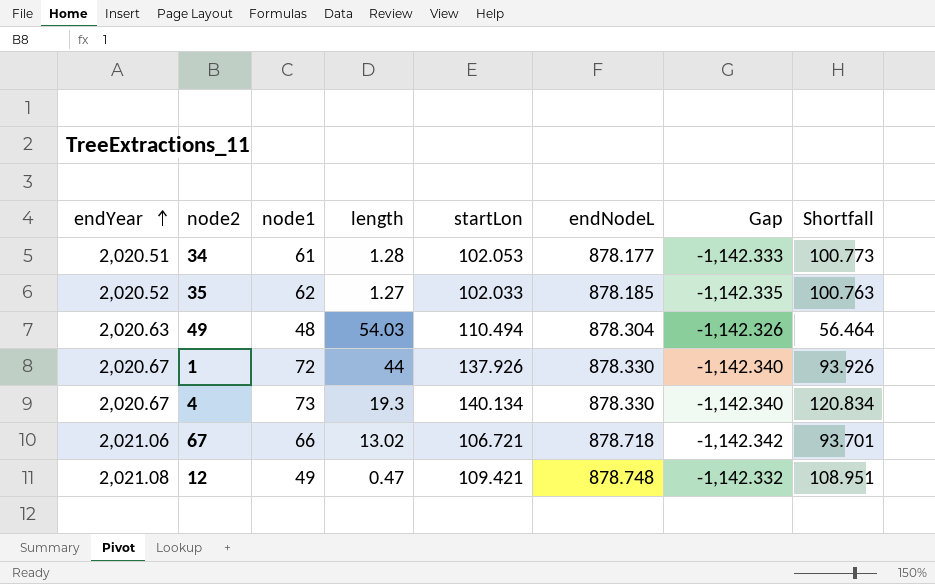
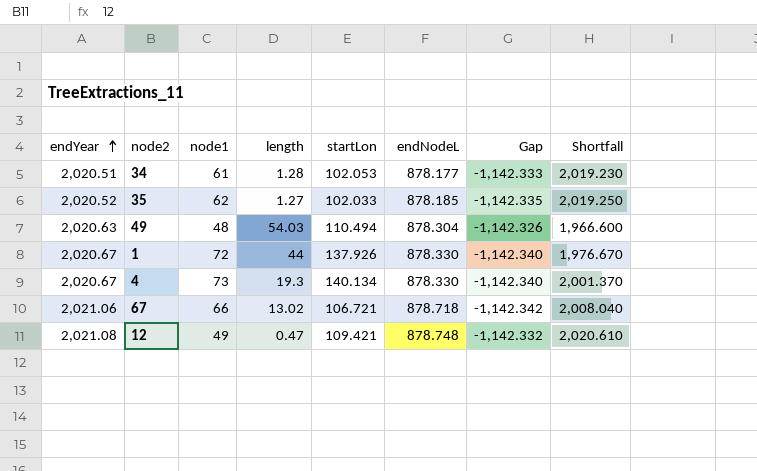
column Shortfall | formula: [startLon] - [length] -> [endYear] - [length]

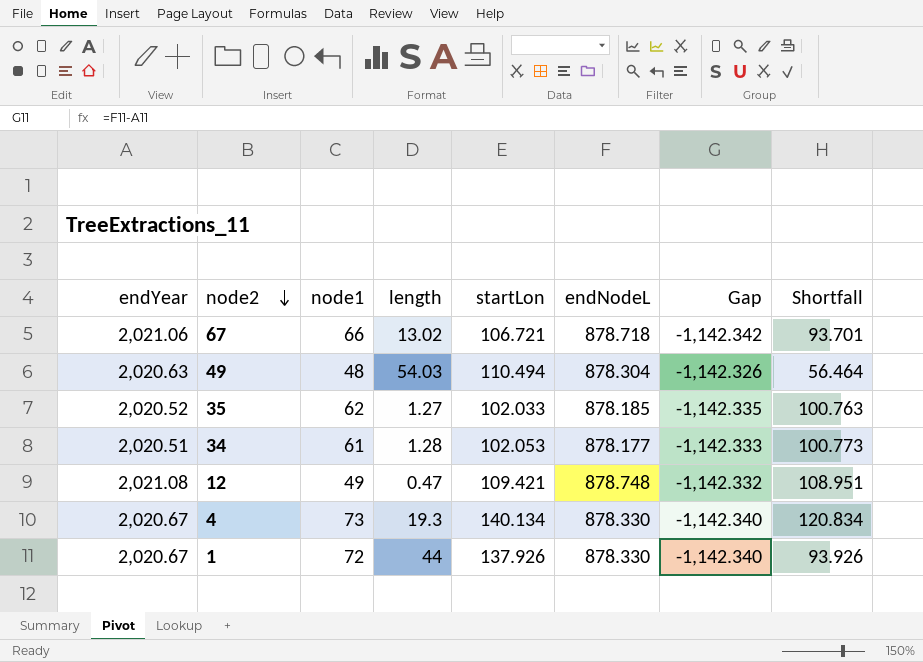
row order: endYear ascending -> node2 descending
column Shortfall | formula: [endYear] - [length] -> [startLon] - [length]

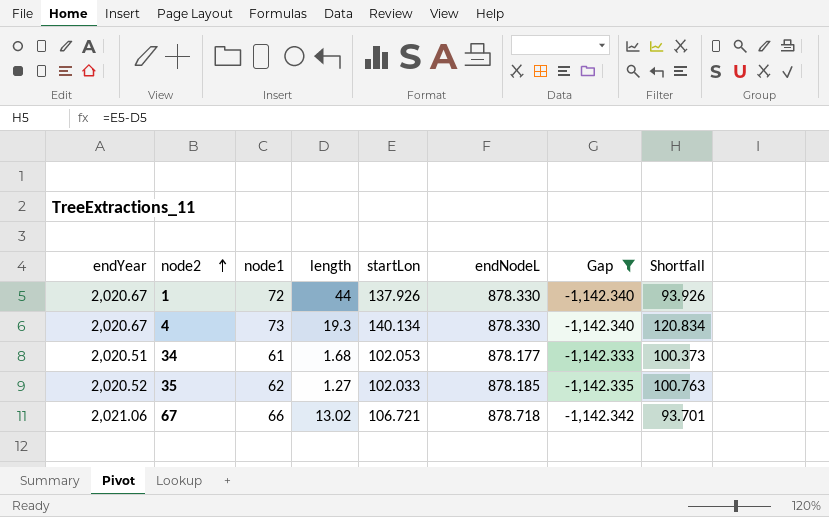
filter: none -> Gap <= -1,142.333
row order: node2 descending -> node2 ascending
34 | length: 1.28 -> 1.68
34 | Shortfall: 100.773 -> 100.373

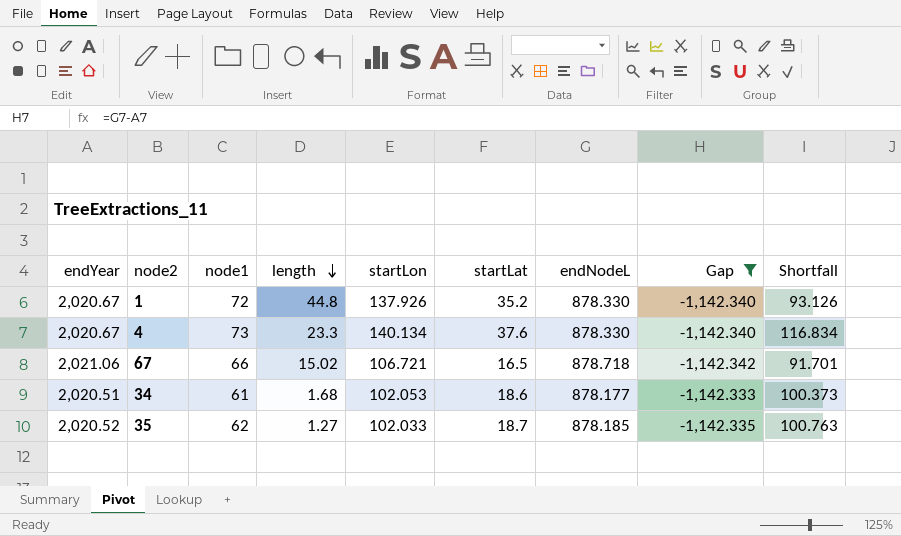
row order: node2 ascending -> length descending
column startLat | position: none -> 6
1 | length: 44 -> 44.8
1 | Shortfall: 93.926 -> 93.126
4 | length: 19.3 -> 23.3
4 | Shortfall: 120.834 -> 116.834
67 | length: 13.02 -> 15.02
67 | Shortfall: 93.701 -> 91.701

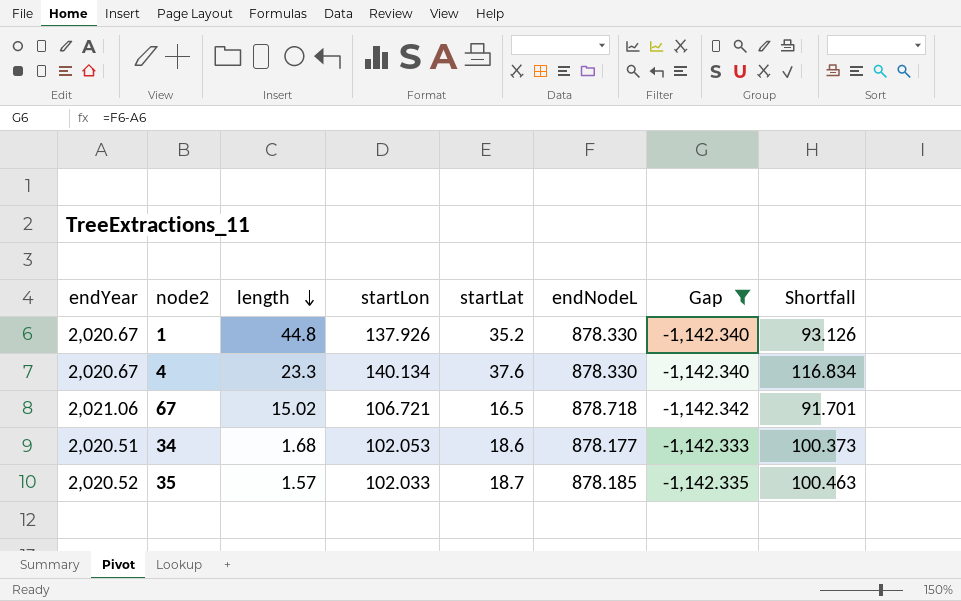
column node1 | position: 3 -> none
35 | length: 1.27 -> 1.57
35 | Shortfall: 100.763 -> 100.463

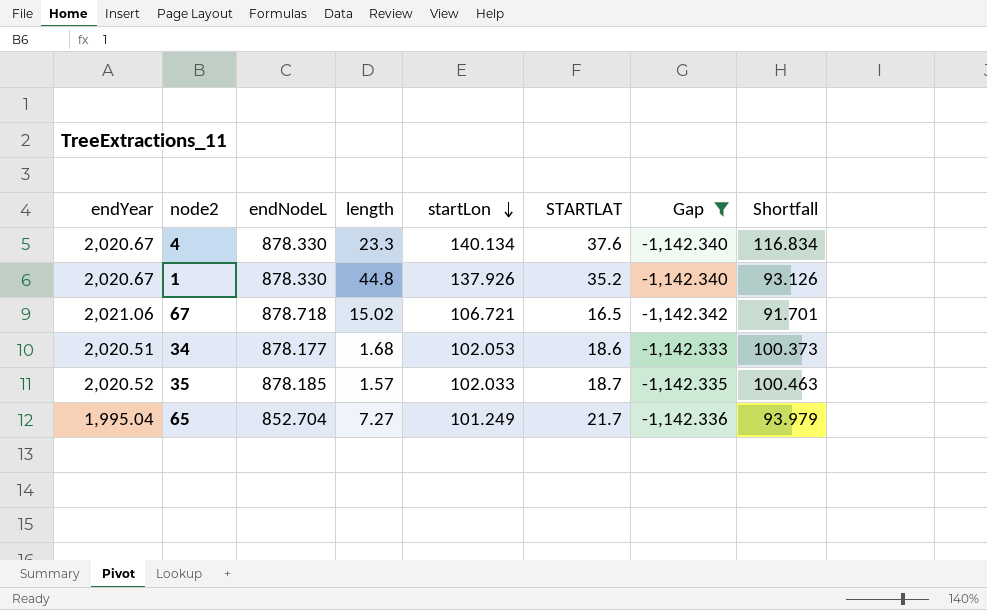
row order: length descending -> startLon descending
column endNodeL | position: 6 -> 3
column name: startLat -> STARTLAT
row 65: none -> 1,995.04 | 852.704 | 7.27 | 101.249 | 21.7 | -1,142.336 | 93.979

